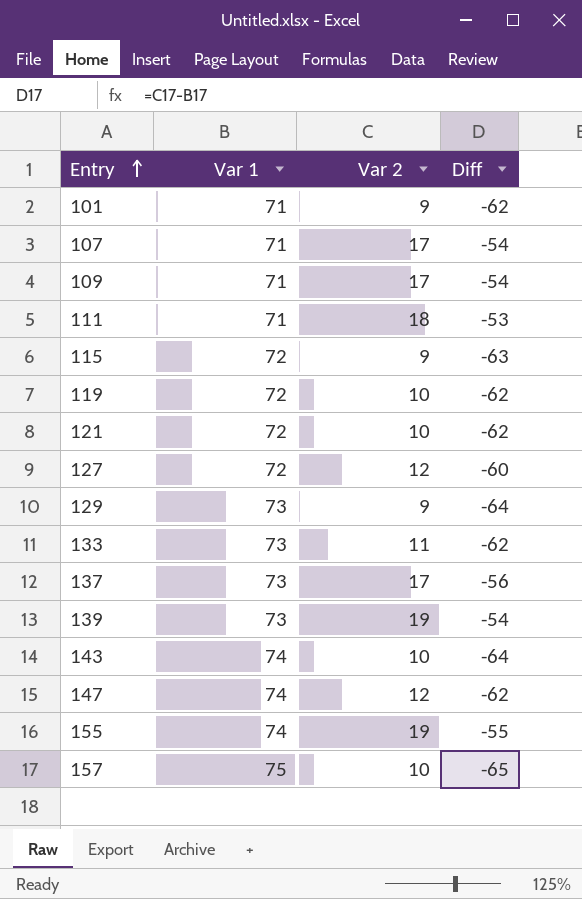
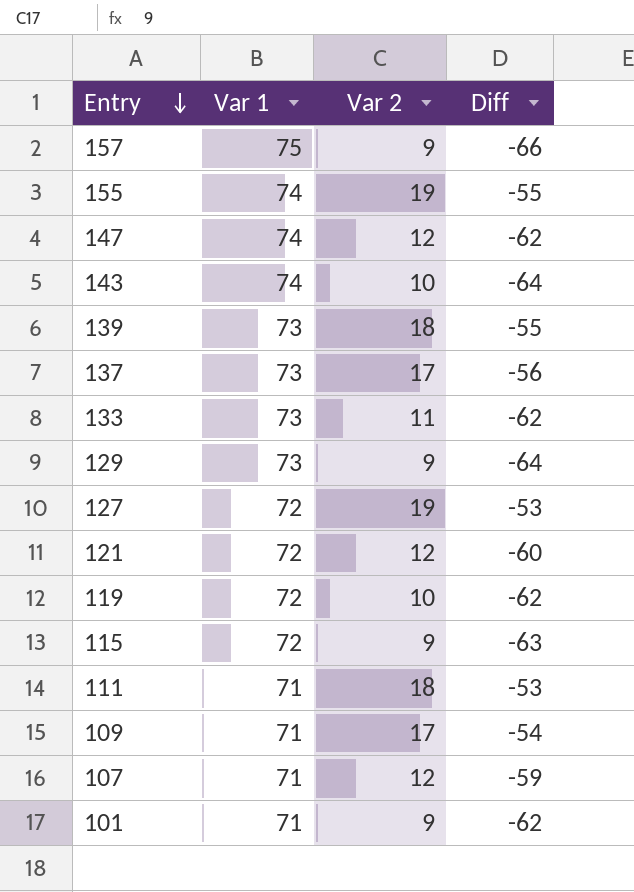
row order: Entry ascending -> Entry descending
157 | Var 2: 10 -> 9
157 | Diff: -65 -> -66
139 | Var 2: 19 -> 18
139 | Diff: -54 -> -55
127 | Var 2: 12 -> 19
127 | Diff: -60 -> -53
121 | Var 2: 10 -> 12
121 | Diff: -62 -> -60
107 | Var 2: 17 -> 12
107 | Diff: -54 -> -59

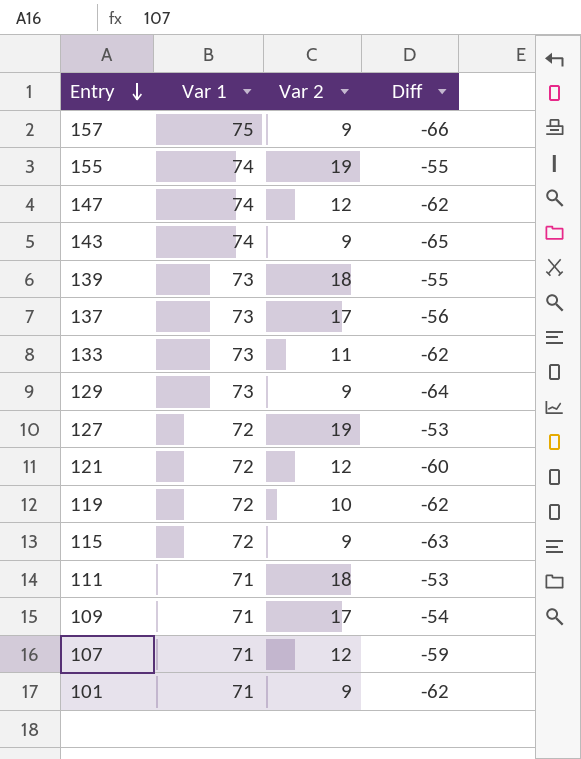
143 | Var 2: 10 -> 9
143 | Diff: -64 -> -65

